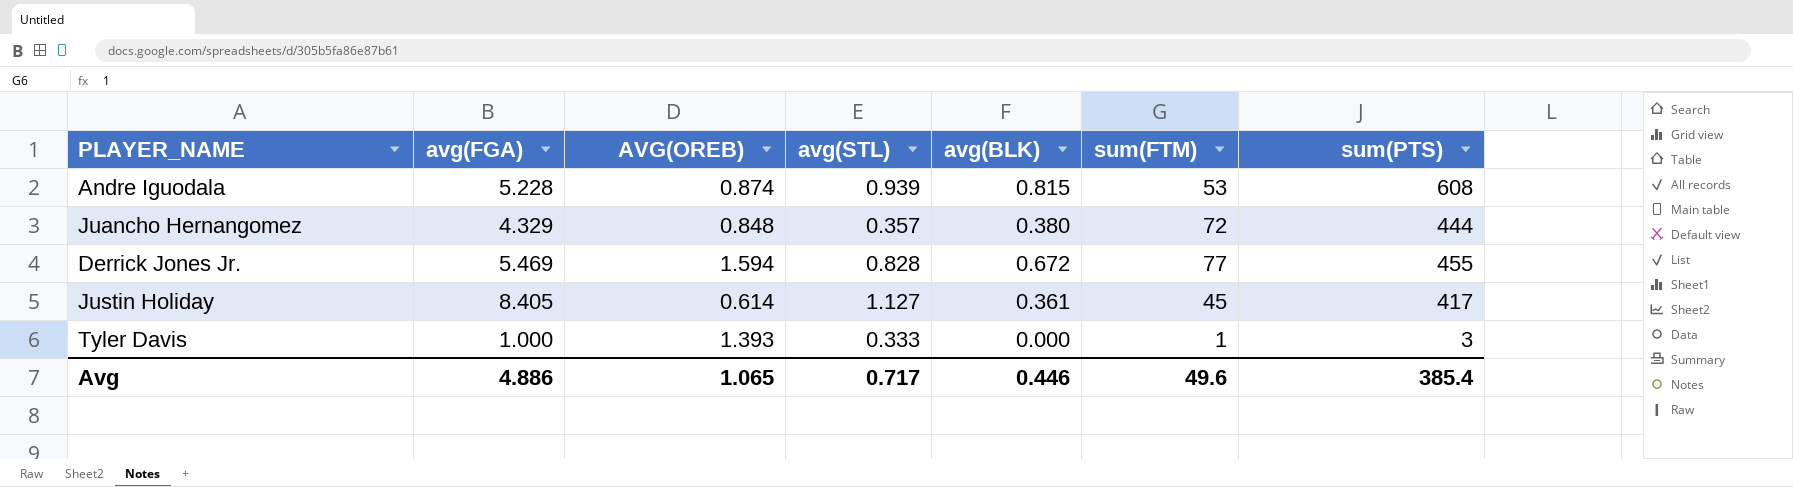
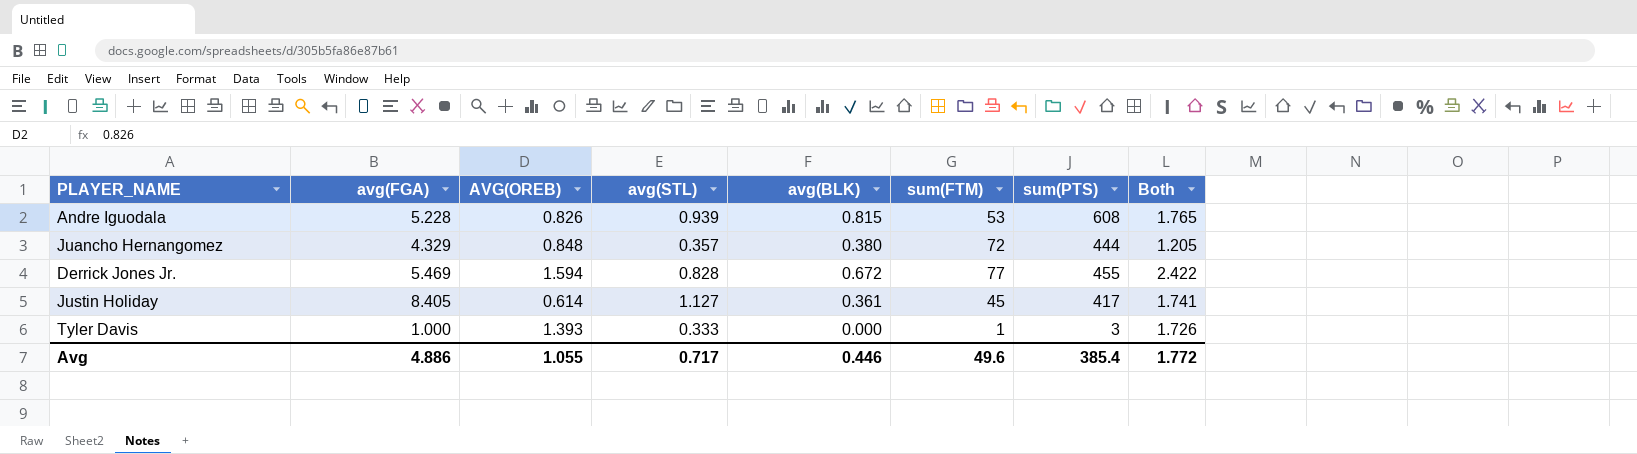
column Both | formula: none -> [AVG(OREB)] + [avg(STL)]
Andre Iguodala | AVG(OREB): 0.874 -> 0.826
Avg | AVG(OREB): 1.065 -> 1.055

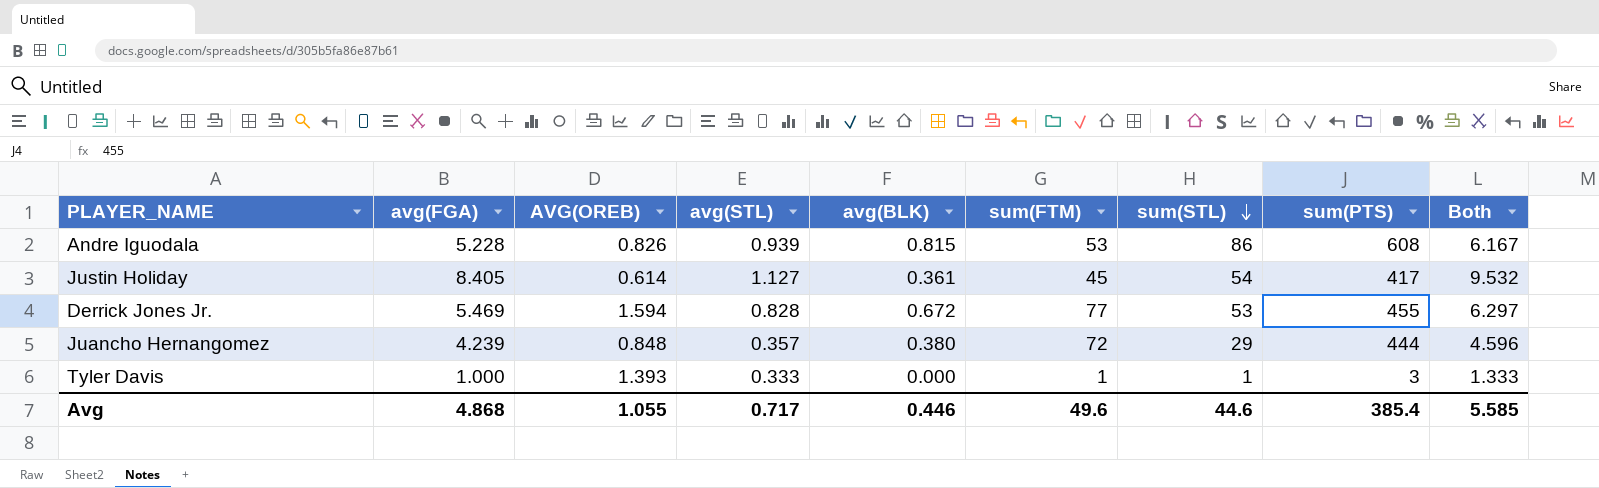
row order: none -> sum(STL) descending
column sum(STL) | position: none -> 7
column Both | formula: [AVG(OREB)] + [avg(STL)] -> [avg(FGA)] + [avg(STL)]
Juancho Hernangomez | avg(FGA): 4.329 -> 4.239
Avg | avg(FGA): 4.886 -> 4.868
Avg | Both: 1.772 -> 5.585

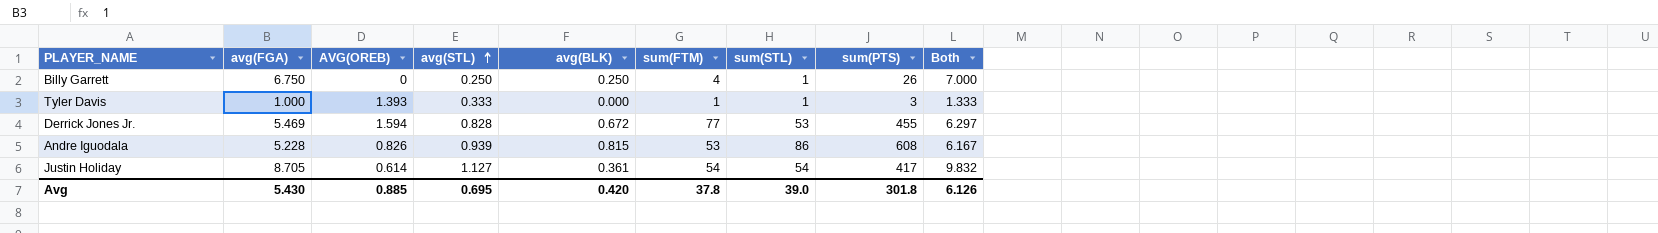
row order: sum(STL) descending -> avg(STL) ascending
row Juancho Hernangomez: 4.239 | 0.848 | 0.357 | 0.380 | 72 | 29 | 444 | 4.596 -> none
row Billy Garrett: none -> 6.750 | 0 | 0.250 | 0.250 | 4 | 1 | 26 | 7.000
Justin Holiday | avg(FGA): 8.405 -> 8.705
Justin Holiday | sum(FTM): 45 -> 54
Justin Holiday | Both: 9.532 -> 9.832
Avg | avg(FGA): 4.868 -> 5.430
Avg | AVG(OREB): 1.055 -> 0.885
Avg | avg(STL): 0.717 -> 0.695
Avg | avg(BLK): 0.446 -> 0.420
Avg | sum(FTM): 49.6 -> 37.8
Avg | sum(STL): 44.6 -> 39.0
Avg | sum(PTS): 385.4 -> 301.8
Avg | Both: 5.585 -> 6.126

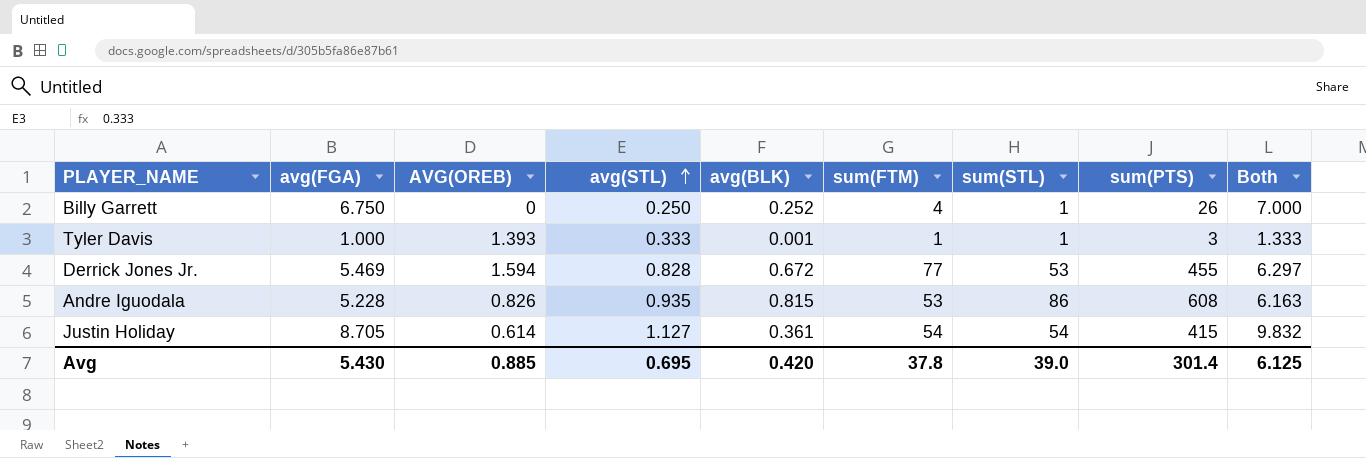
Billy Garrett | avg(BLK): 0.250 -> 0.252
Tyler Davis | avg(BLK): 0.000 -> 0.001
Andre Iguodala | avg(STL): 0.939 -> 0.935
Andre Iguodala | Both: 6.167 -> 6.163
Justin Holiday | sum(PTS): 417 -> 415
Avg | sum(PTS): 301.8 -> 301.4
Avg | Both: 6.126 -> 6.125

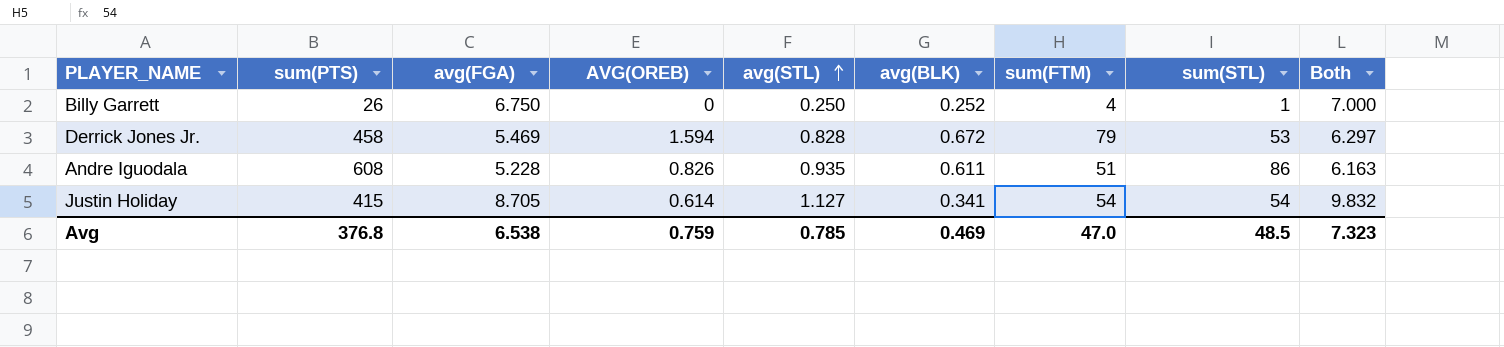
column sum(PTS) | position: 8 -> 2
row Tyler Davis: 1.000 | 1.393 | 0.333 | 0.001 | 1 | 1 | 3 | 1.333 -> none
Derrick Jones Jr. | sum(PTS): 455 -> 458
Derrick Jones Jr. | sum(FTM): 77 -> 79
Andre Iguodala | avg(BLK): 0.815 -> 0.611
Andre Iguodala | sum(FTM): 53 -> 51
Justin Holiday | avg(BLK): 0.361 -> 0.341
Avg | sum(PTS): 301.4 -> 376.8
Avg | avg(FGA): 5.430 -> 6.538
Avg | AVG(OREB): 0.885 -> 0.759
Avg | avg(STL): 0.695 -> 0.785
Avg | avg(BLK): 0.420 -> 0.469
Avg | sum(FTM): 37.8 -> 47.0
Avg | sum(STL): 39.0 -> 48.5
Avg | Both: 6.125 -> 7.323

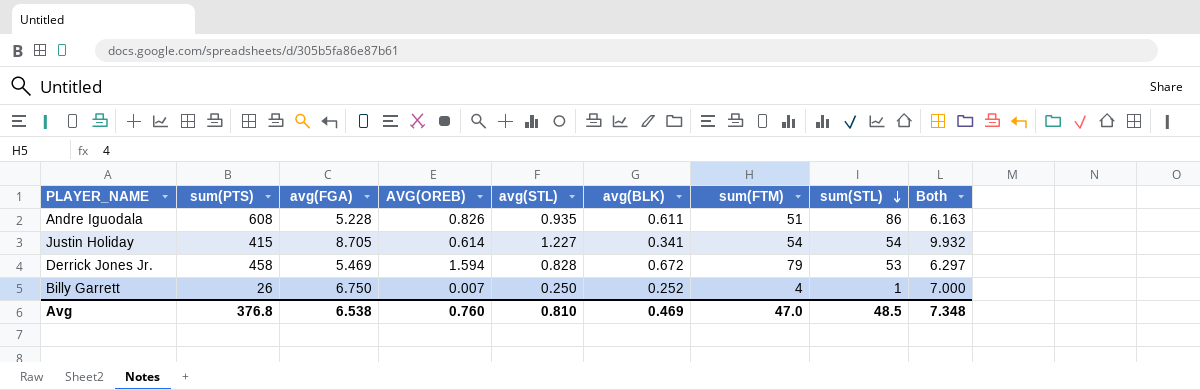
row order: avg(STL) ascending -> sum(STL) descending
Justin Holiday | avg(STL): 1.127 -> 1.227
Justin Holiday | Both: 9.832 -> 9.932
Billy Garrett | AVG(OREB): 0 -> 0.007
Avg | AVG(OREB): 0.759 -> 0.760
Avg | avg(STL): 0.785 -> 0.810
Avg | Both: 7.323 -> 7.348

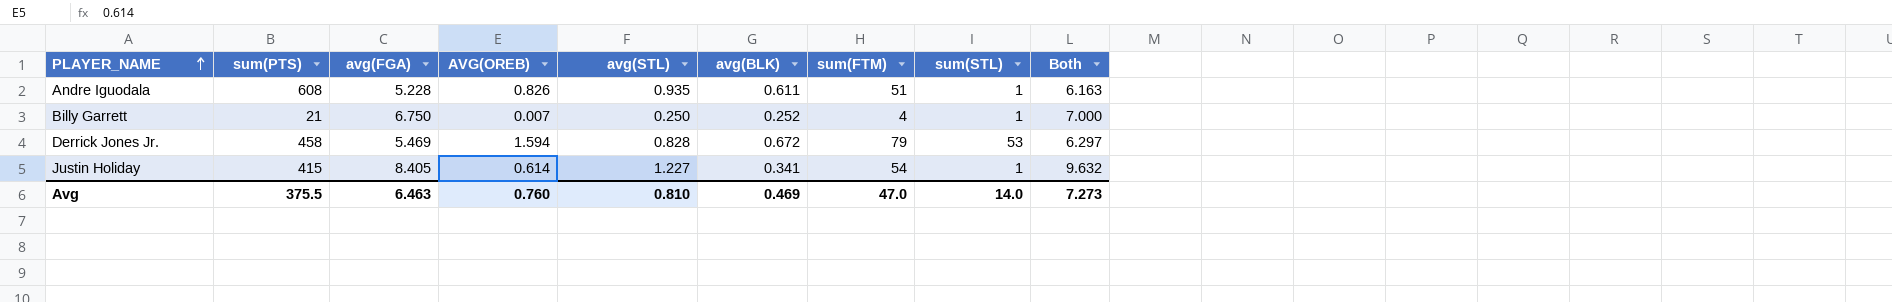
row order: sum(STL) descending -> PLAYER_NAME ascending
Andre Iguodala | sum(STL): 86 -> 1
Billy Garrett | sum(PTS): 26 -> 21
Justin Holiday | avg(FGA): 8.705 -> 8.405
Justin Holiday | sum(STL): 54 -> 1
Justin Holiday | Both: 9.932 -> 9.632
Avg | sum(PTS): 376.8 -> 375.5
Avg | avg(FGA): 6.538 -> 6.463
Avg | sum(STL): 48.5 -> 14.0
Avg | Both: 7.348 -> 7.273

